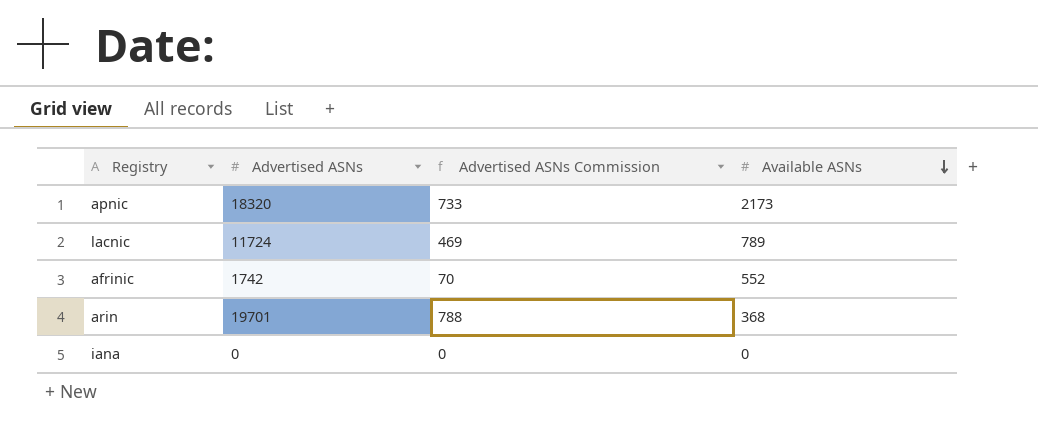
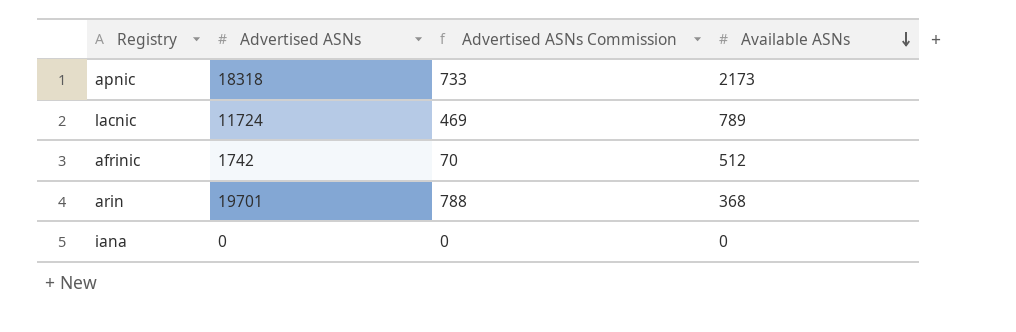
apnic | Advertised ASNs: 18320 -> 18318
afrinic | Available ASNs: 552 -> 512

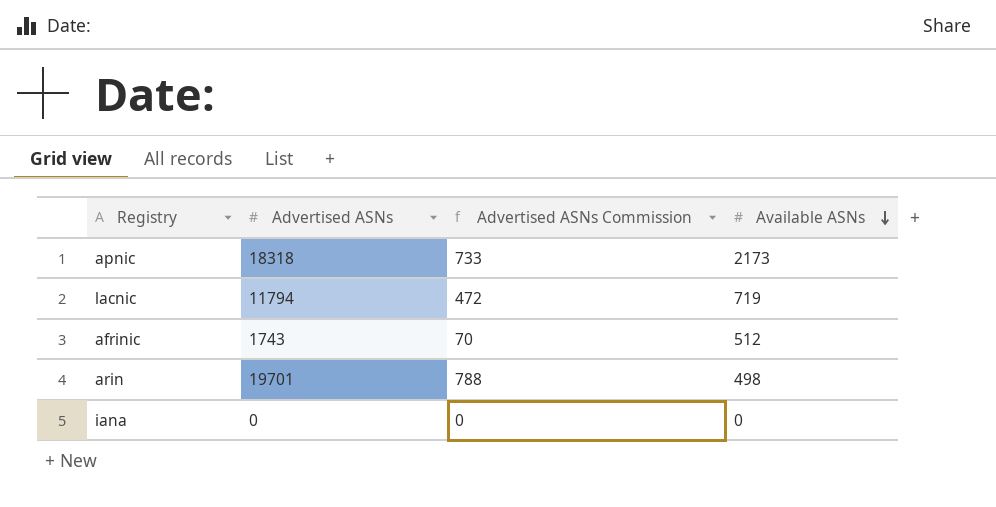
lacnic | Advertised ASNs: 11724 -> 11794
lacnic | Advertised ASNs Commission: 469 -> 472
lacnic | Available ASNs: 789 -> 719
afrinic | Advertised ASNs: 1742 -> 1743
arin | Available ASNs: 368 -> 498

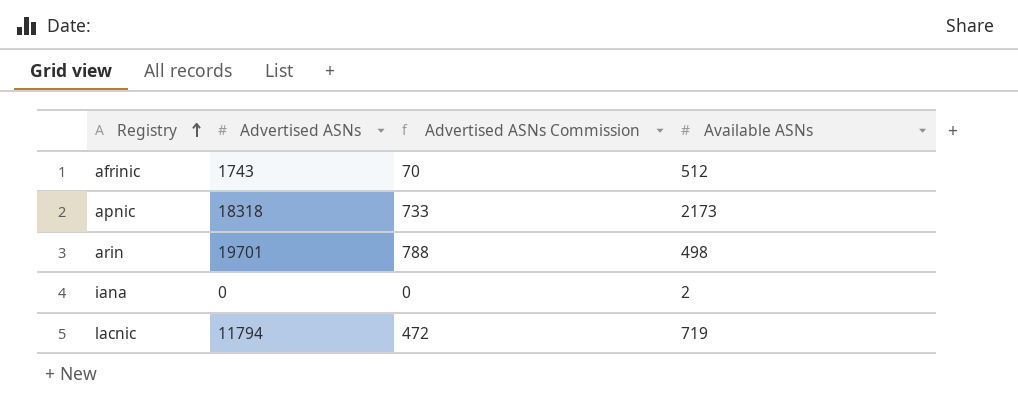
row order: Available ASNs descending -> Registry ascending
iana | Available ASNs: 0 -> 2

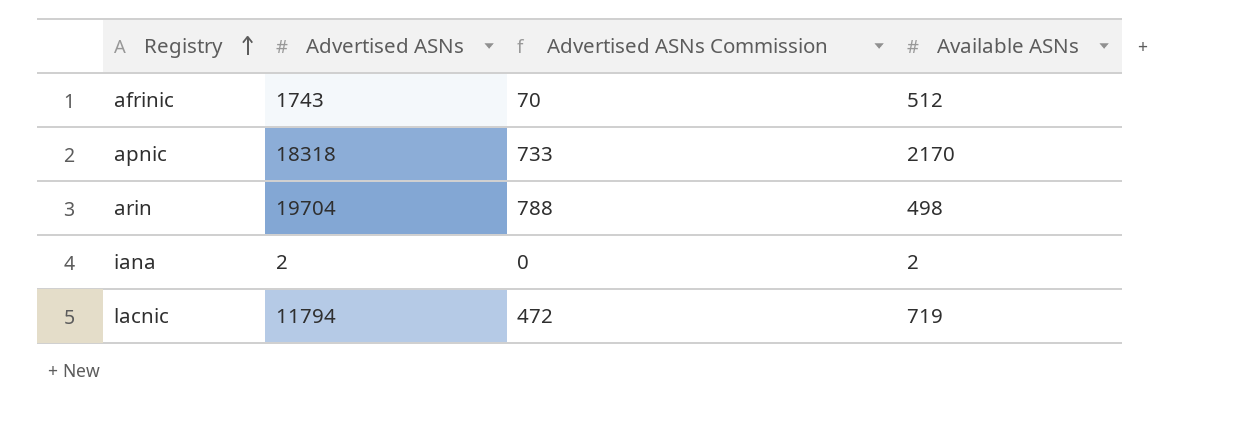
apnic | Available ASNs: 2173 -> 2170
arin | Advertised ASNs: 19701 -> 19704
iana | Advertised ASNs: 0 -> 2

